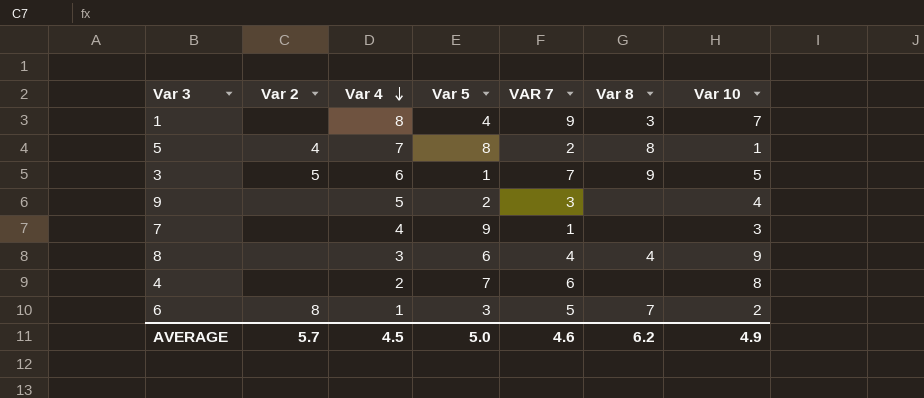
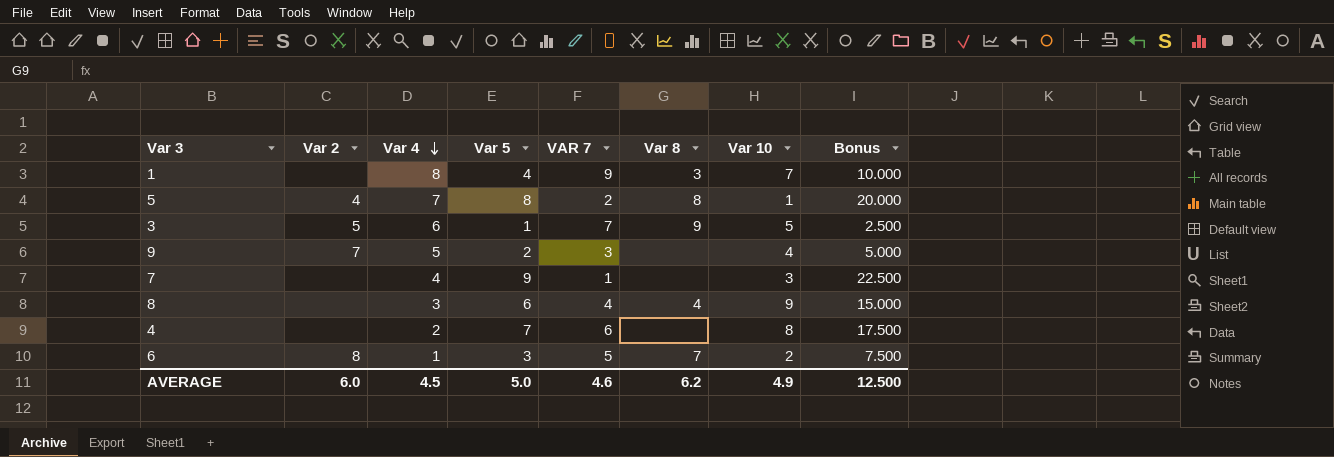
column Bonus | formula: none -> [Var 5] * 2.5
9 | Var 2: none -> 7
AVERAGE | Var 2: 5.7 -> 6.0

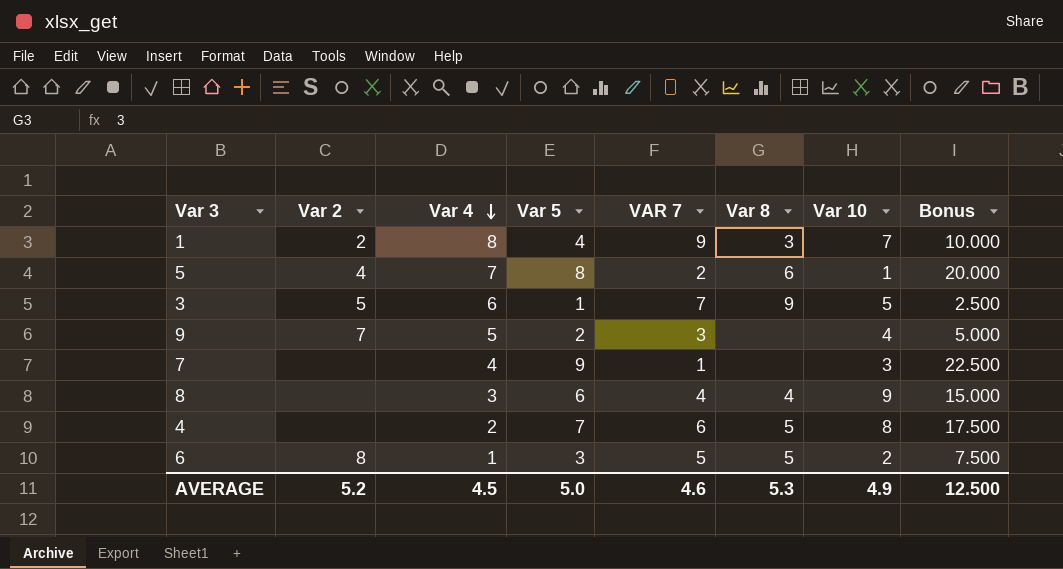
1 | Var 2: none -> 2
5 | Var 8: 8 -> 6
4 | Var 8: none -> 5
6 | Var 8: 7 -> 5
AVERAGE | Var 2: 6.0 -> 5.2
AVERAGE | Var 8: 6.2 -> 5.3

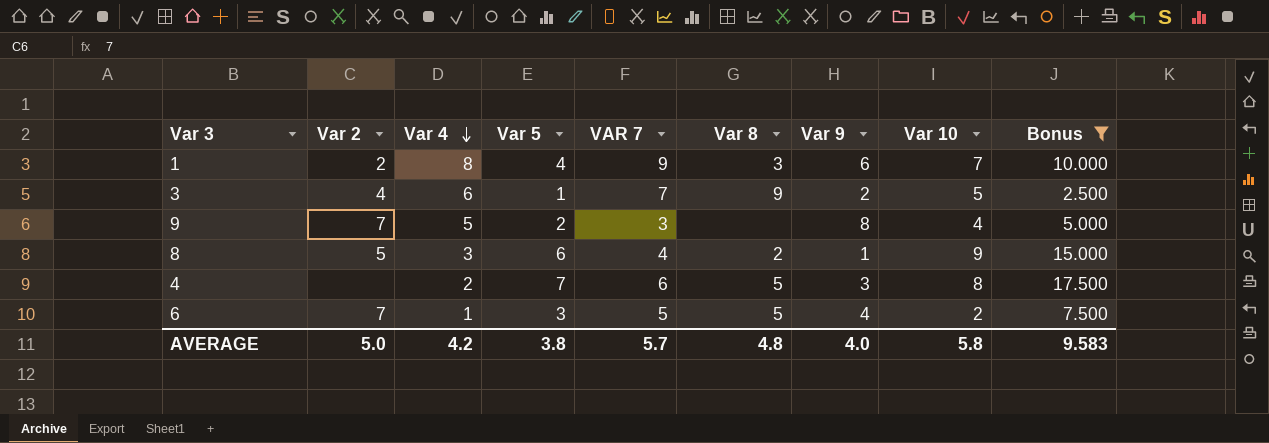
filter: none -> Bonus <= 17.500
column Var 9 | position: none -> 7
3 | Var 2: 5 -> 4
8 | Var 2: none -> 5
8 | Var 8: 4 -> 2
6 | Var 2: 8 -> 7
AVERAGE | Var 2: 5.2 -> 5.0
AVERAGE | Var 4: 4.5 -> 4.2
AVERAGE | Var 5: 5.0 -> 3.8
AVERAGE | VAR 7: 4.6 -> 5.7
AVERAGE | Var 8: 5.3 -> 4.8
AVERAGE | Var 10: 4.9 -> 5.8
AVERAGE | Bonus: 12.500 -> 9.583

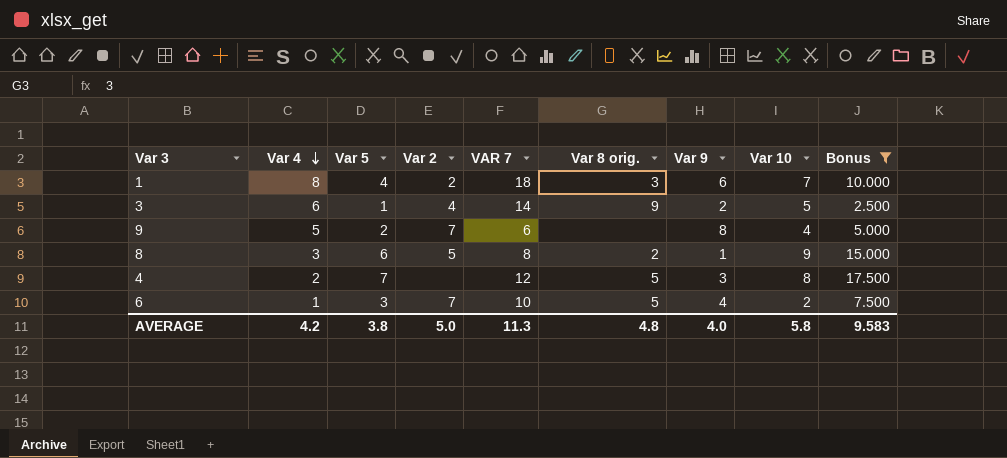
column Var 2 | position: 2 -> 4
column name: Var 8 -> Var 8 orig.
1 | VAR 7: 9 -> 18
3 | VAR 7: 7 -> 14
9 | VAR 7: 3 -> 6
8 | VAR 7: 4 -> 8
4 | VAR 7: 6 -> 12
6 | VAR 7: 5 -> 10
AVERAGE | VAR 7: 5.7 -> 11.3

